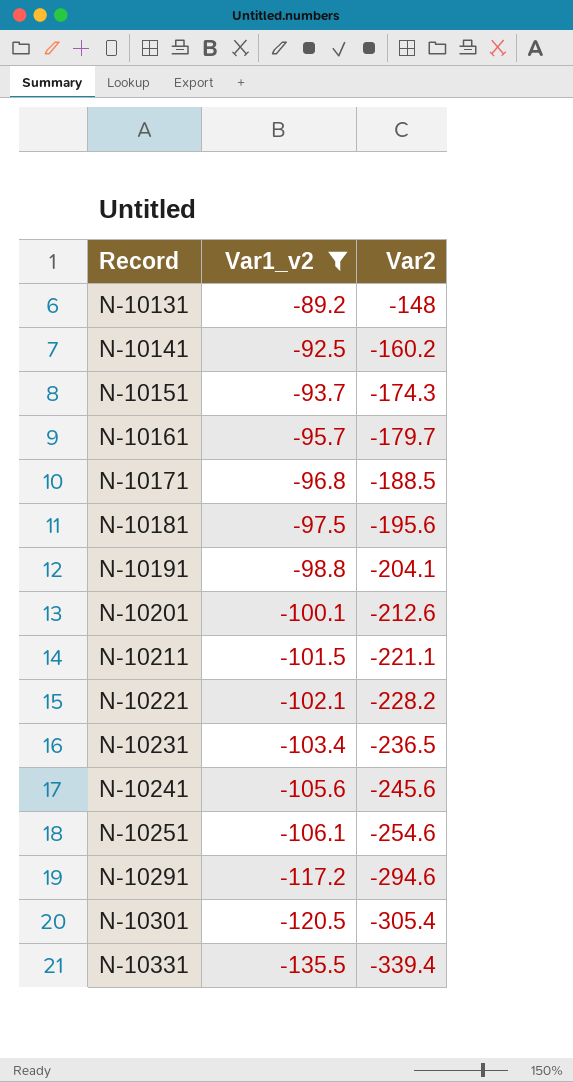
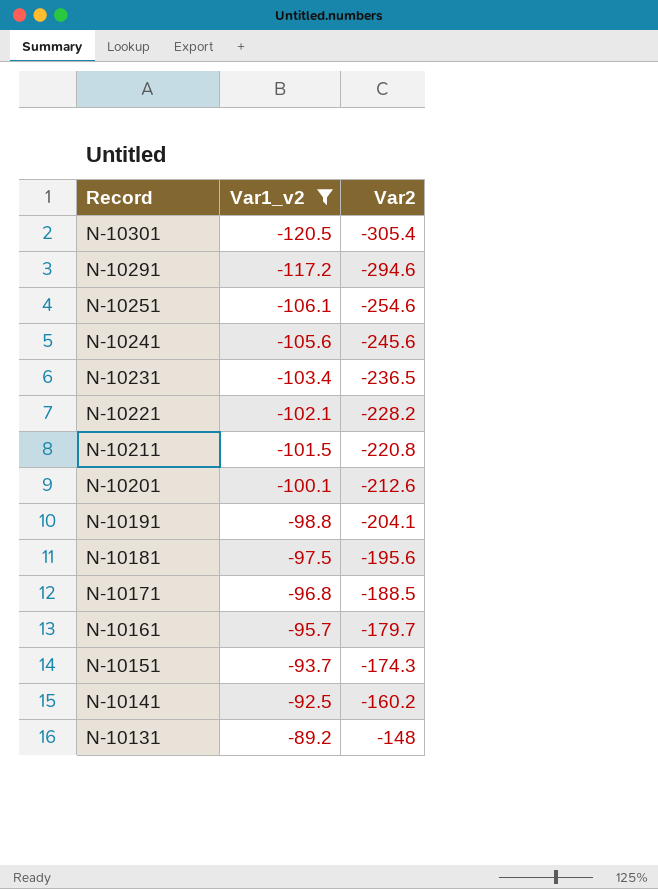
row order: Record ascending -> Record descending
row N-10331: -135.5 | -339.4 -> none
N-10211 | Var2: -221.1 -> -220.8

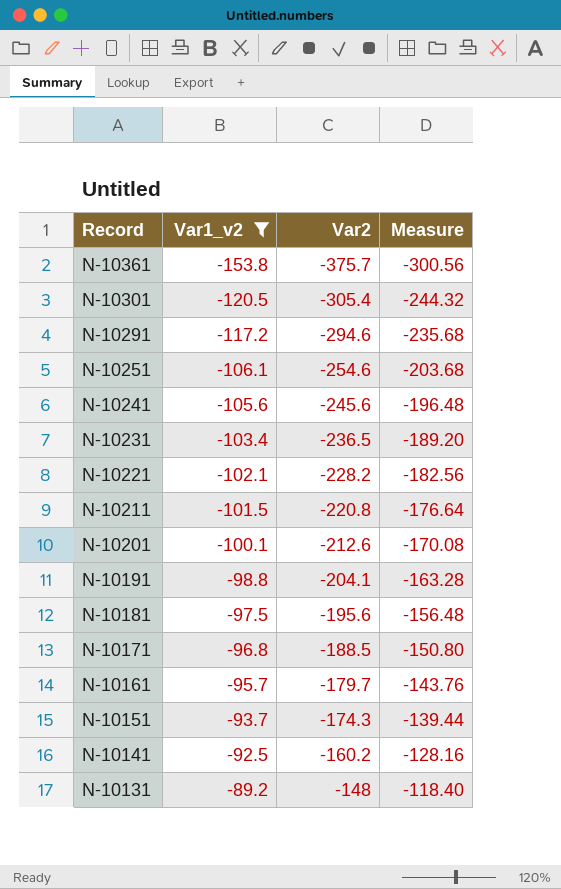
column Measure | formula: none -> [Var2] * 0.8
row N-10361: none -> -153.8 | -375.7 | -300.56

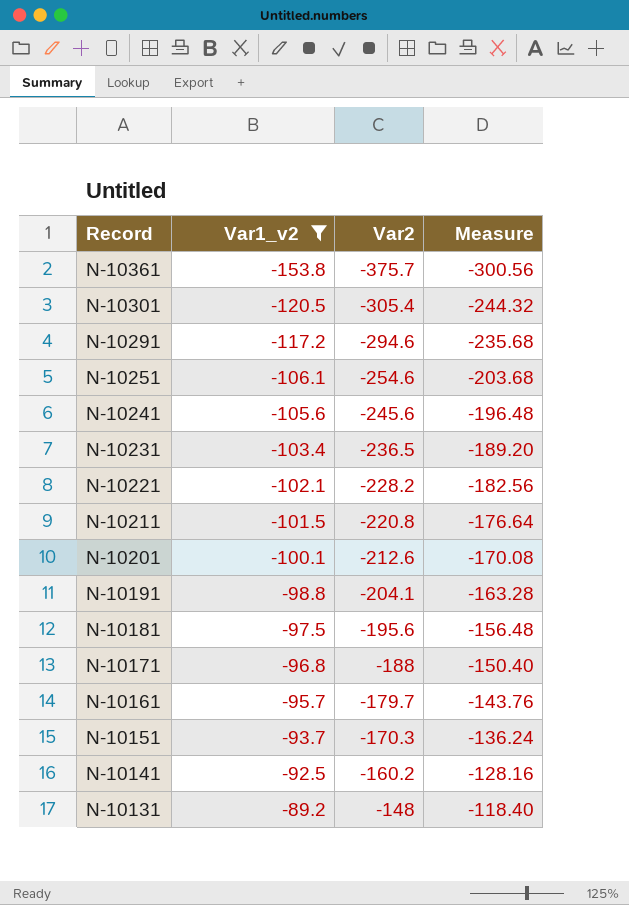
N-10171 | Var2: -188.5 -> -188
N-10171 | Measure: -150.80 -> -150.40
N-10151 | Var2: -174.3 -> -170.3
N-10151 | Measure: -139.44 -> -136.24

